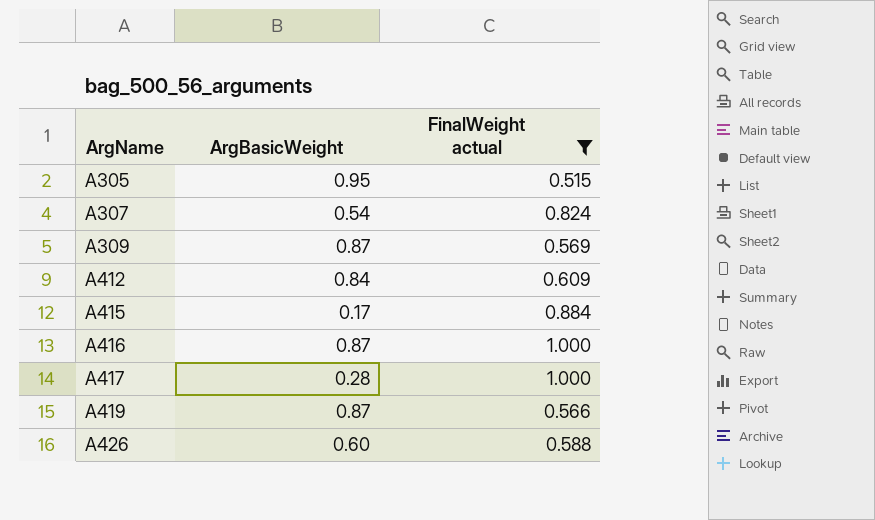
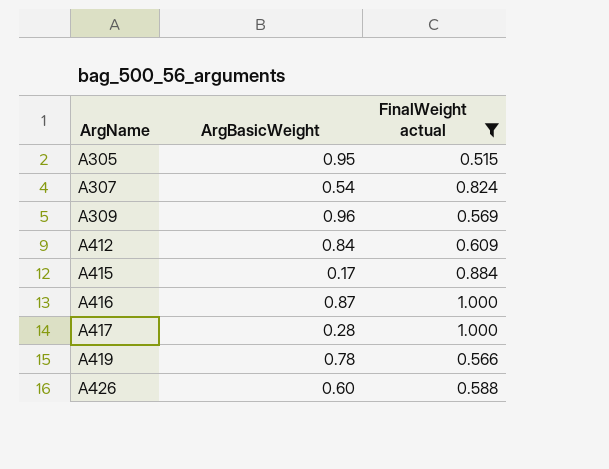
A309 | ArgBasicWeight: 0.87 -> 0.96
A419 | ArgBasicWeight: 0.87 -> 0.78

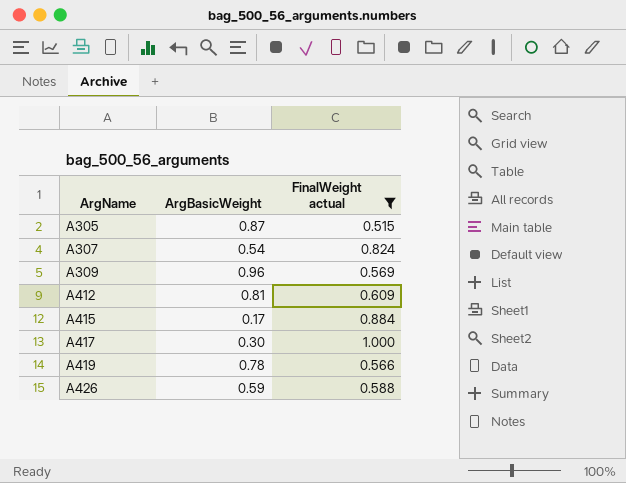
row A416: 0.87 | 1.000 -> none
A305 | ArgBasicWeight: 0.95 -> 0.87
A412 | ArgBasicWeight: 0.84 -> 0.81
A417 | ArgBasicWeight: 0.28 -> 0.30
A426 | ArgBasicWeight: 0.60 -> 0.59

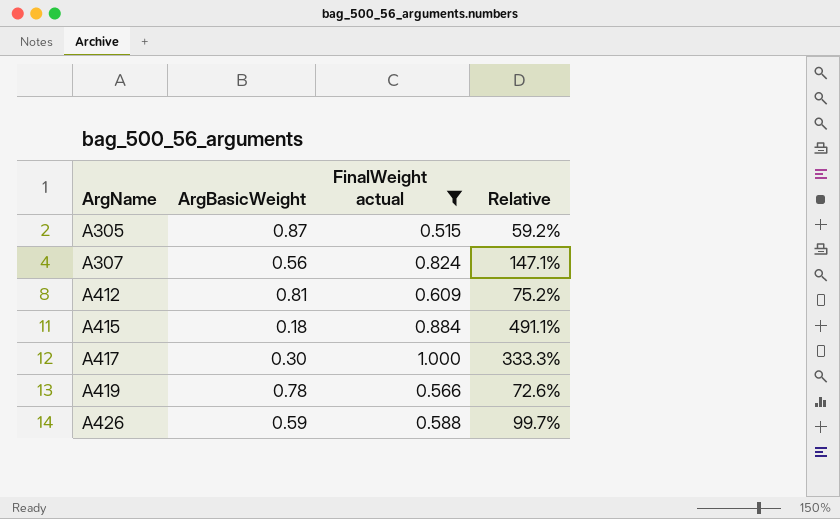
column Relative | formula: none -> [FinalWeight actual] / [ArgBasicWeight]
row A309: 0.96 | 0.569 -> none
A307 | ArgBasicWeight: 0.54 -> 0.56
A415 | ArgBasicWeight: 0.17 -> 0.18

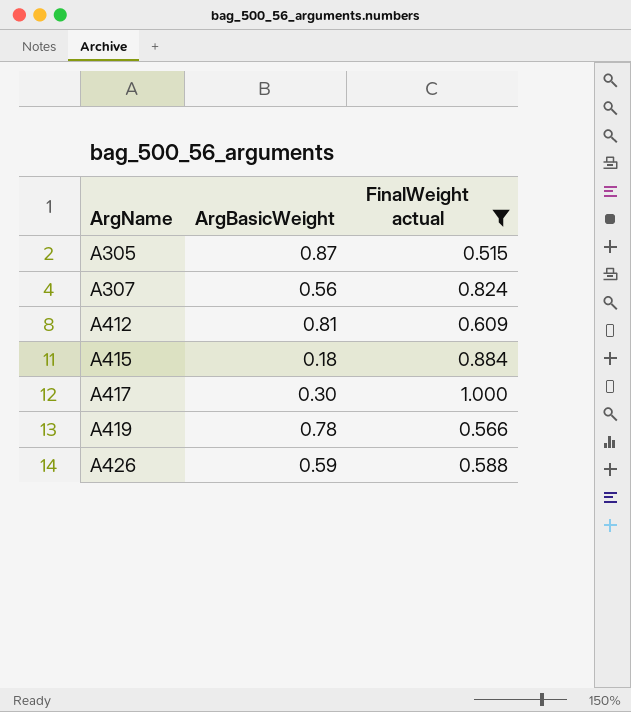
column Relative | formula: [FinalWeight actual] / [ArgBasicWeight] -> none

